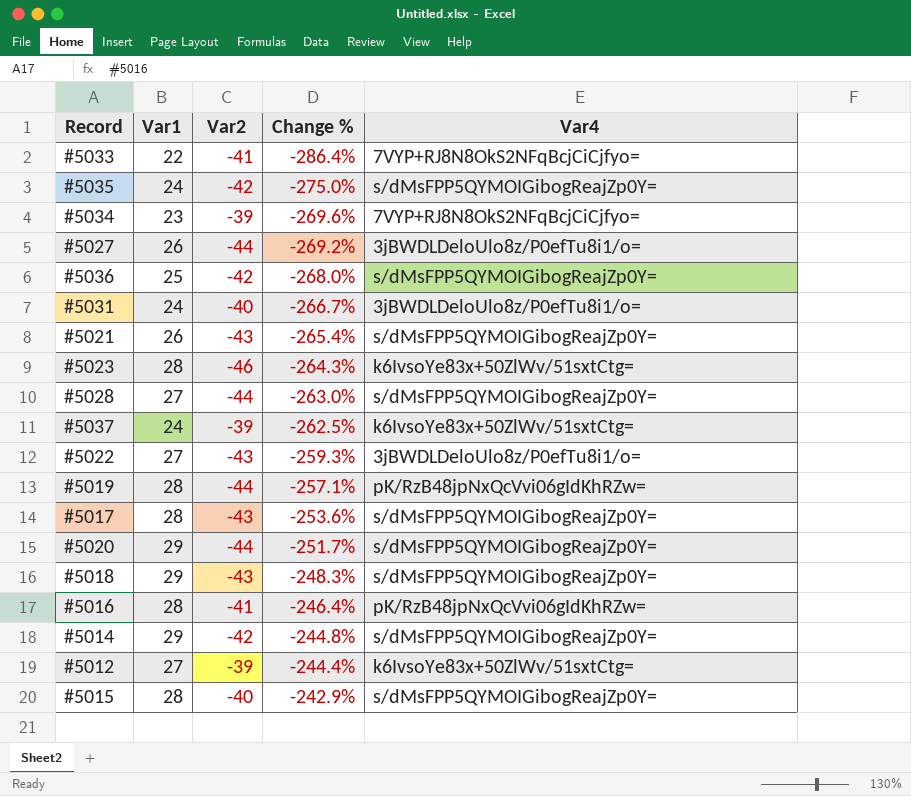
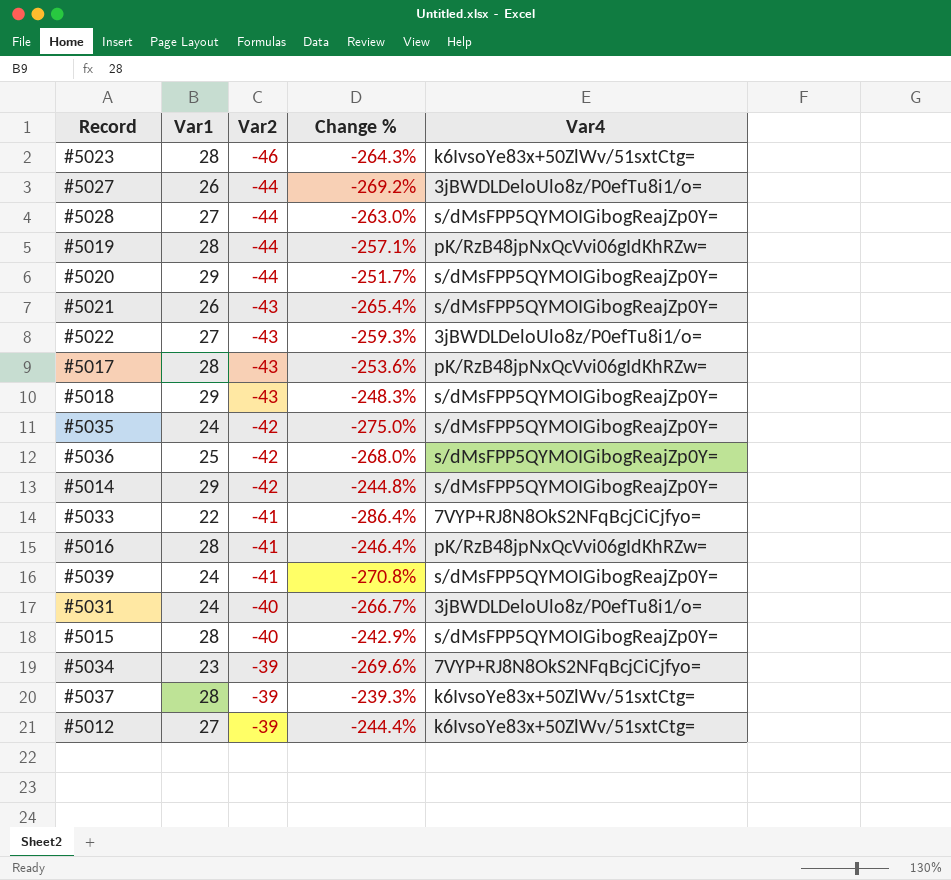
row order: Change % ascending -> Var2 ascending
#5017 | Var4: s/dMsFPP5QYMOIGibogReajZp0Y= -> pK/RzB48jpNxQcVvi06gIdKhRZw=
row #5039: none -> 24 | -41 | -270.8% | s/dMsFPP5QYMOIGibogReajZp0Y=
#5037 | Var1: 24 -> 28
#5037 | Change %: -262.5% -> -239.3%

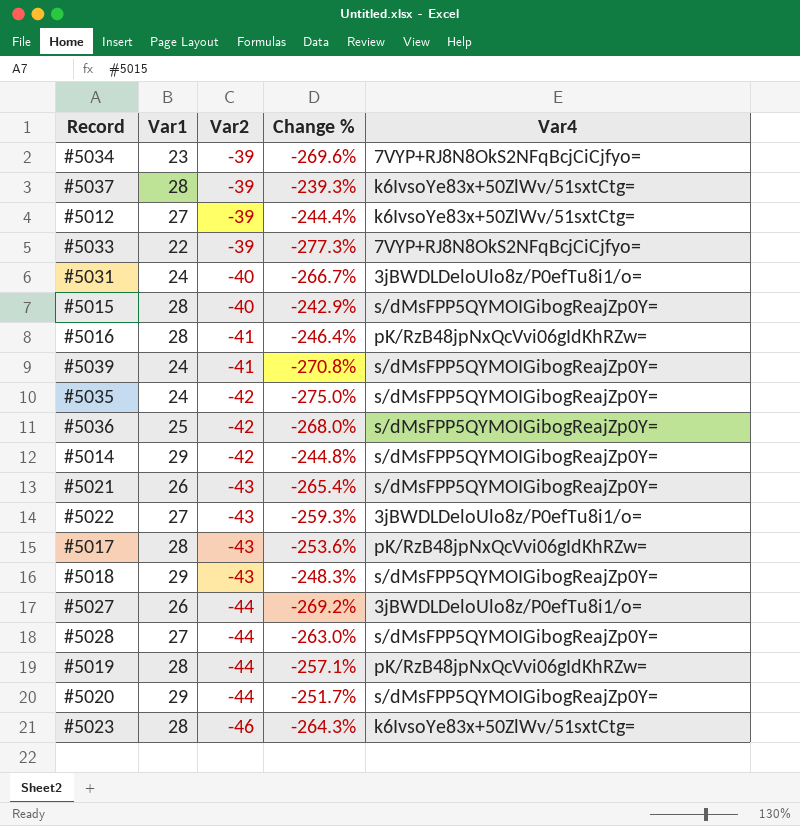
row order: Var2 ascending -> Var2 descending
#5033 | Var2: -41 -> -39
#5033 | Change %: -286.4% -> -277.3%

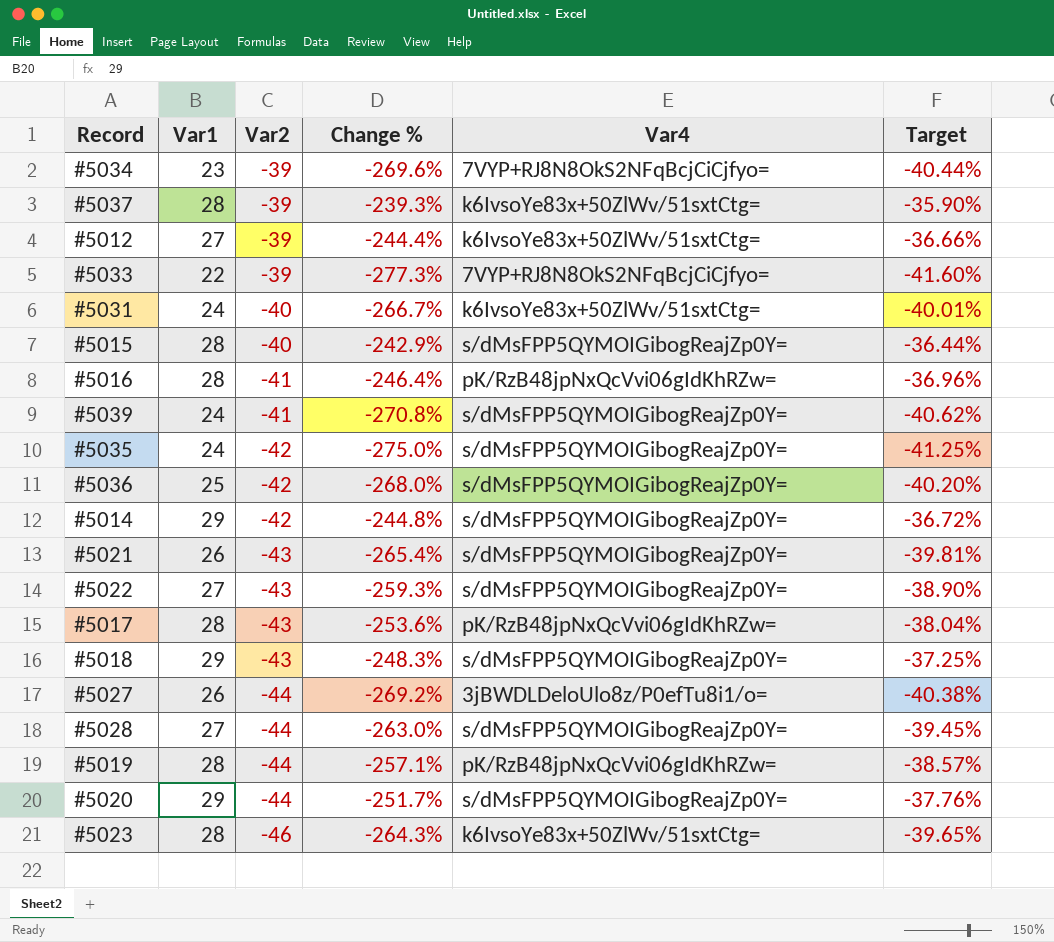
column Target | formula: none -> [Change %] * 0.15
#5031 | Var4: 3jBWDLDeloUlo8z/P0efTu8i1/o= -> k6IvsoYe83x+50ZlWv/51sxtCtg=
#5022 | Var4: 3jBWDLDeloUlo8z/P0efTu8i1/o= -> s/dMsFPP5QYMOIGibogReajZp0Y=

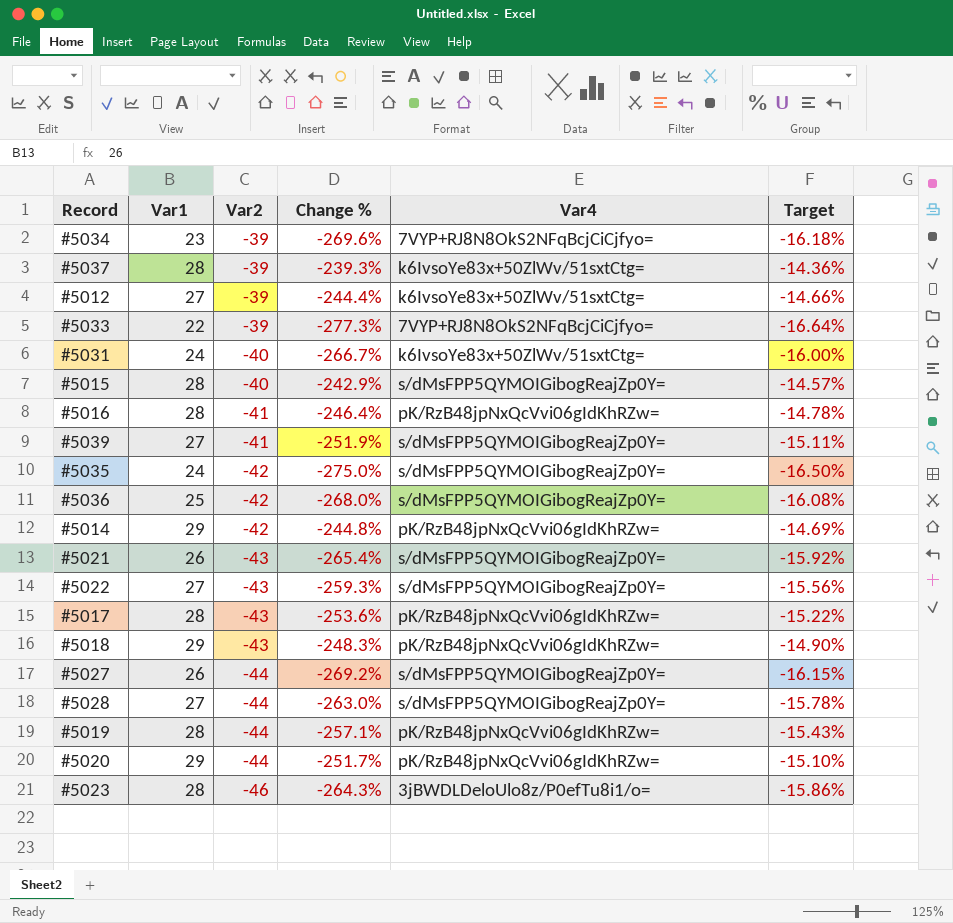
column Target | formula: [Change %] * 0.15 -> [Change %] * 0.06
#5039 | Var1: 24 -> 27
#5039 | Change %: -270.8% -> -251.9%
#5014 | Var4: s/dMsFPP5QYMOIGibogReajZp0Y= -> pK/RzB48jpNxQcVvi06gIdKhRZw=
#5018 | Var4: s/dMsFPP5QYMOIGibogReajZp0Y= -> pK/RzB48jpNxQcVvi06gIdKhRZw=
#5027 | Var4: 3jBWDLDeloUlo8z/P0efTu8i1/o= -> s/dMsFPP5QYMOIGibogReajZp0Y=
#5020 | Var4: s/dMsFPP5QYMOIGibogReajZp0Y= -> pK/RzB48jpNxQcVvi06gIdKhRZw=
#5023 | Var4: k6IvsoYe83x+50ZlWv/51sxtCtg= -> 3jBWDLDeloUlo8z/P0efTu8i1/o=

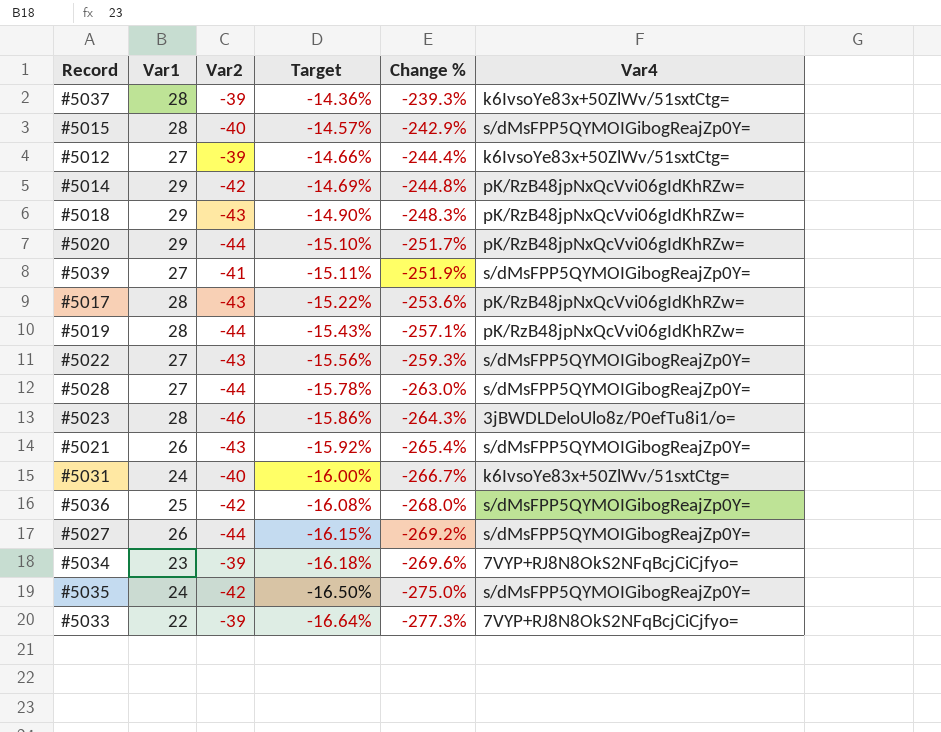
row order: Var2 descending -> Target descending
column Target | position: 6 -> 4
row #5016: 28 | -41 | -246.4% | pK/RzB48jpNxQcVvi06gIdKhRZw= | -14.78% -> none

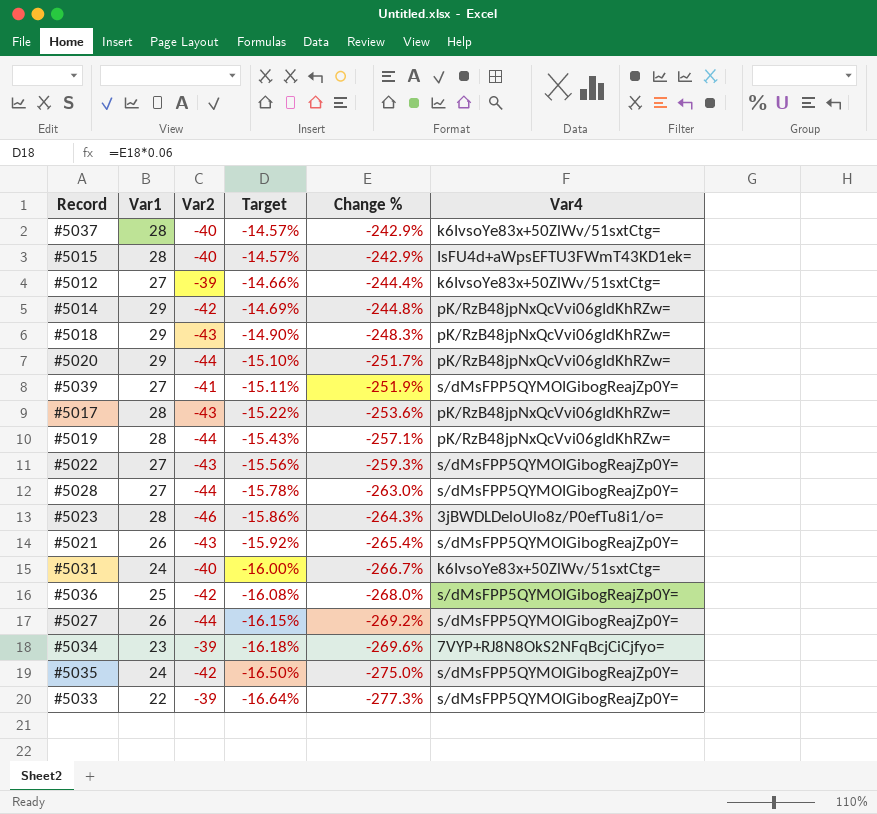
#5037 | Var2: -39 -> -40
#5037 | Target: -14.36% -> -14.57%
#5037 | Change %: -239.3% -> -242.9%
#5015 | Var4: s/dMsFPP5QYMOIGibogReajZp0Y= -> IsFU4d+aWpsEFTU3FWmT43KD1ek=
#5033 | Var4: 7VYP+RJ8N8OkS2NFqBcjCiCjfyo= -> s/dMsFPP5QYMOIGibogReajZp0Y=

